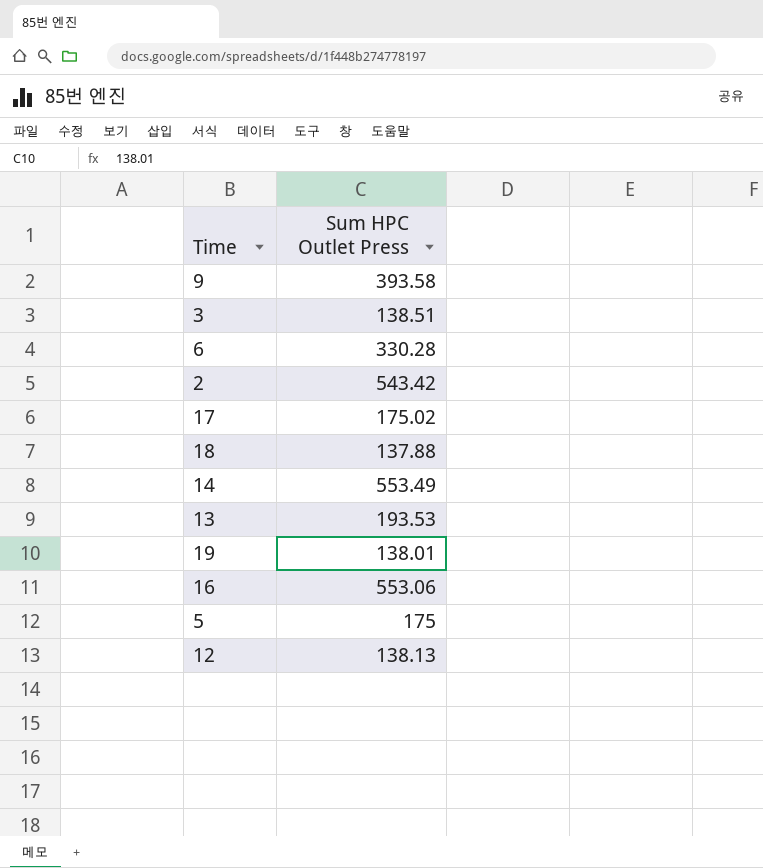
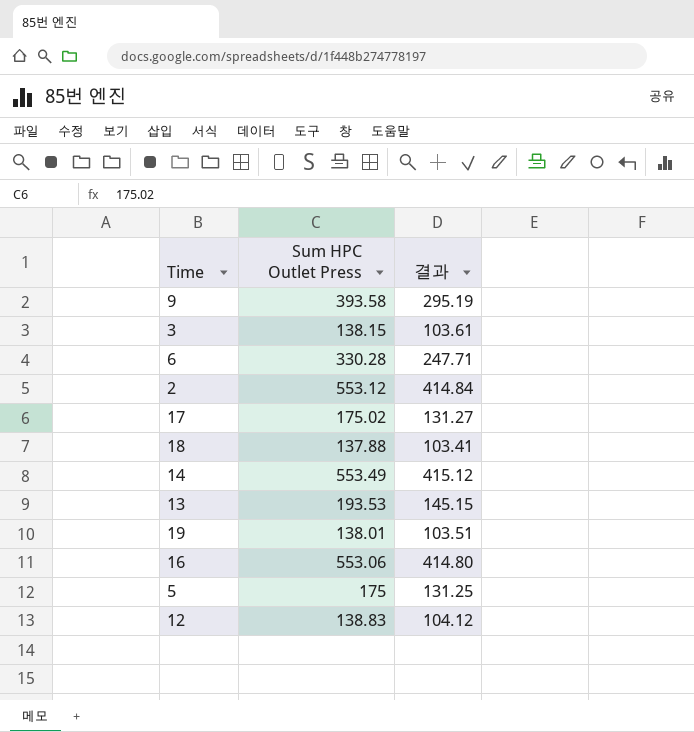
column 결과 | formula: none -> [Sum HPC Outlet Press] * 0.75
3 | Sum HPC Outlet Press: 138.51 -> 138.15
2 | Sum HPC Outlet Press: 543.42 -> 553.12
12 | Sum HPC Outlet Press: 138.13 -> 138.83

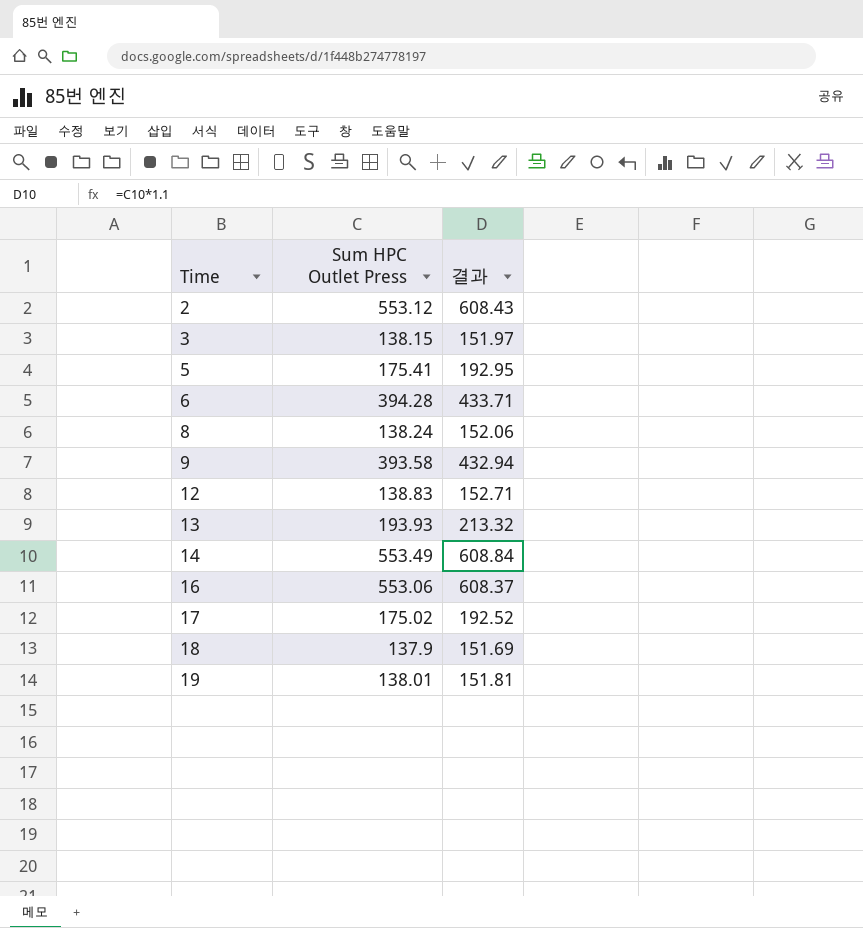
row order: none -> Time ascending
column 결과 | formula: [Sum HPC Outlet Press] * 0.75 -> [Sum HPC Outlet Press] * 1.1
5 | Sum HPC Outlet Press: 175 -> 175.41
6 | Sum HPC Outlet Press: 330.28 -> 394.28
row 8: none -> 138.24 | 152.06
13 | Sum HPC Outlet Press: 193.53 -> 193.93
18 | Sum HPC Outlet Press: 137.88 -> 137.9

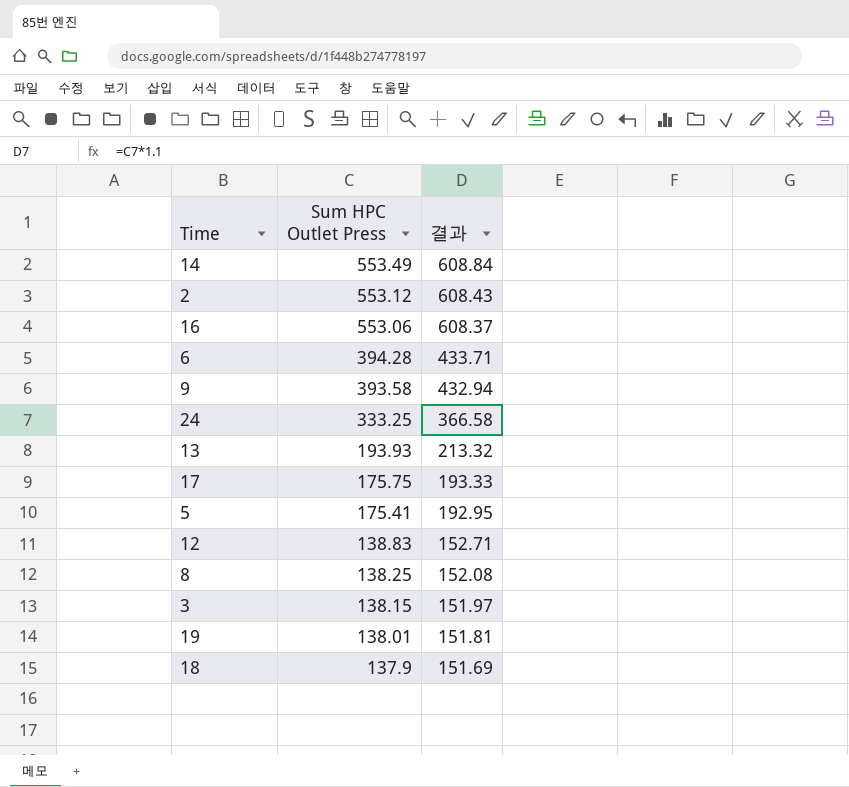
row order: Time ascending -> Sum HPC Outlet Press descending
row 24: none -> 333.25 | 366.58
17 | Sum HPC Outlet Press: 175.02 -> 175.75
17 | 결과: 192.52 -> 193.33
8 | Sum HPC Outlet Press: 138.24 -> 138.25
8 | 결과: 152.06 -> 152.08

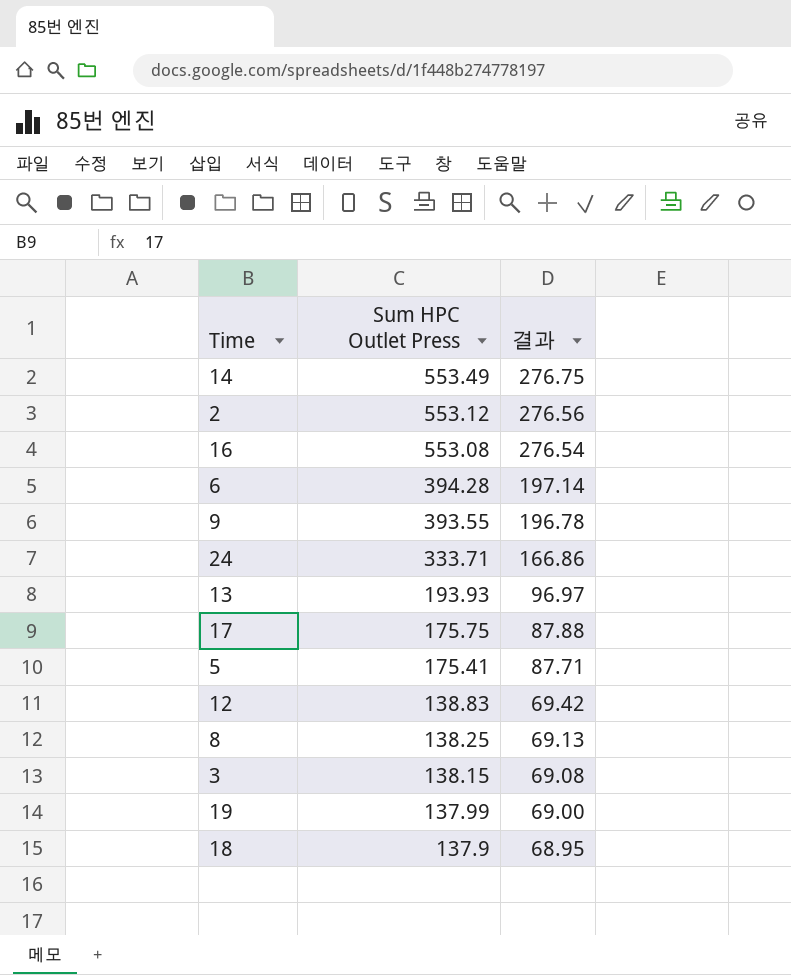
column 결과 | formula: [Sum HPC Outlet Press] * 1.1 -> [Sum HPC Outlet Press] * 0.5
16 | Sum HPC Outlet Press: 553.06 -> 553.08
9 | Sum HPC Outlet Press: 393.58 -> 393.55
24 | Sum HPC Outlet Press: 333.25 -> 333.71
19 | Sum HPC Outlet Press: 138.01 -> 137.99

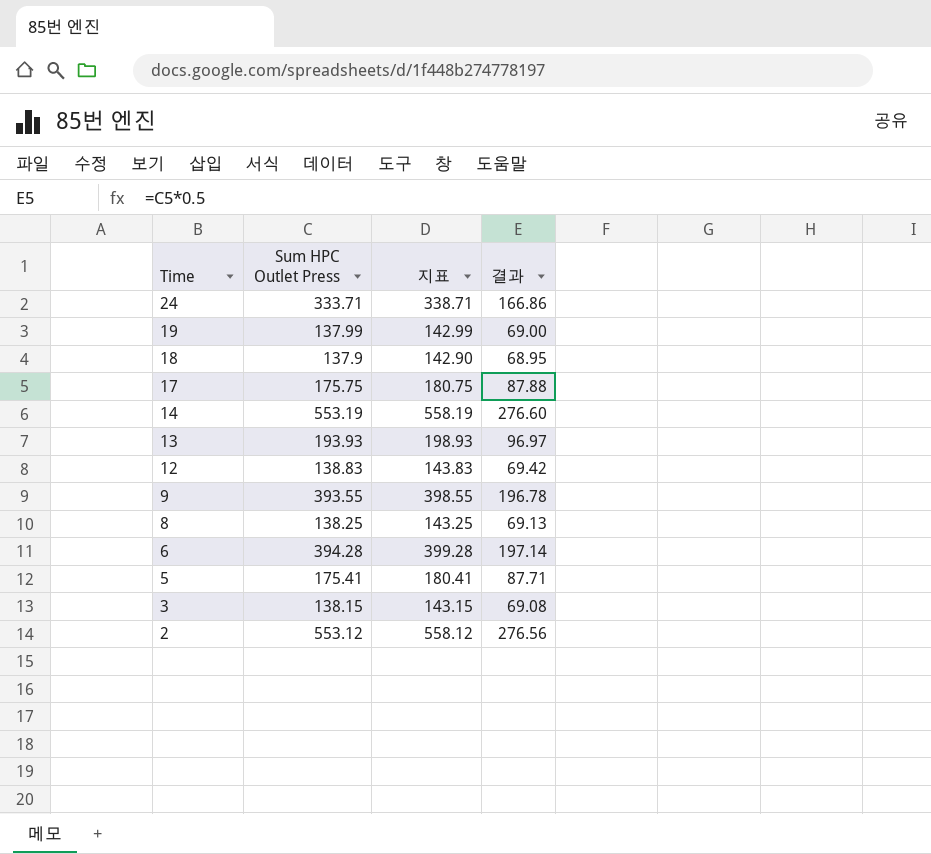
row order: Sum HPC Outlet Press descending -> Time descending
column 지표 | formula: none -> [Sum HPC Outlet Press] + 5
row 16: 553.08 | 276.54 -> none
14 | Sum HPC Outlet Press: 553.49 -> 553.19
14 | 결과: 276.75 -> 276.60

